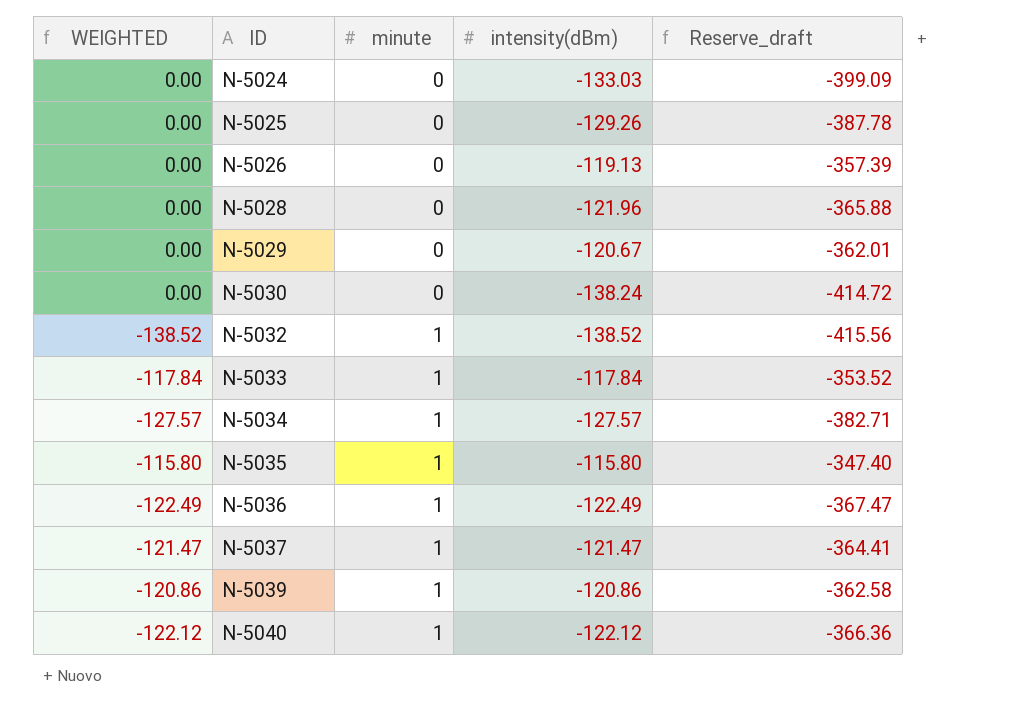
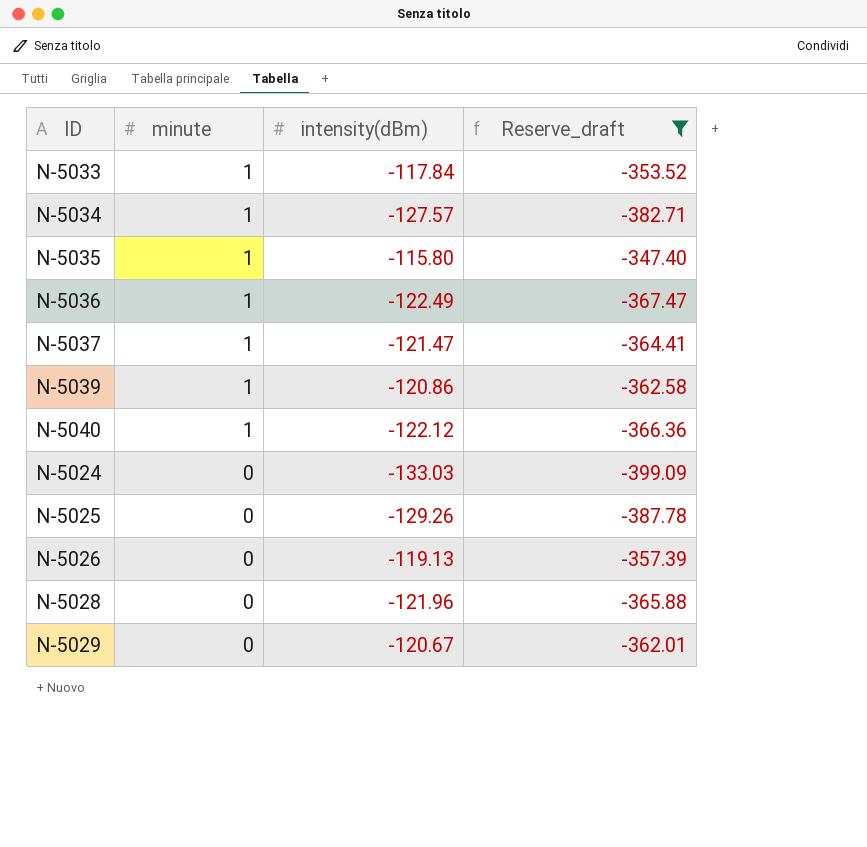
filter: none -> Reserve_draft >= -399.09
row order: ID ascending -> minute descending
column WEIGHTED | formula: [minute] * [intensity(dBm)] -> none

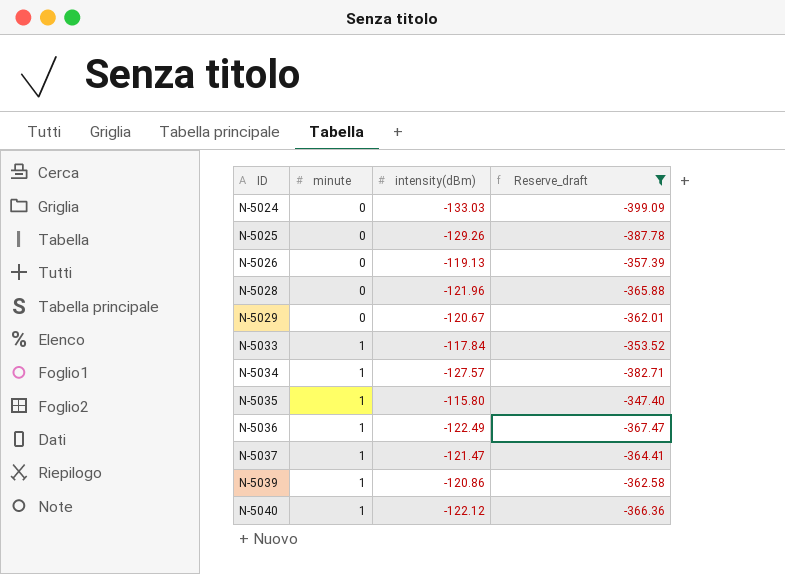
row order: minute descending -> ID ascending

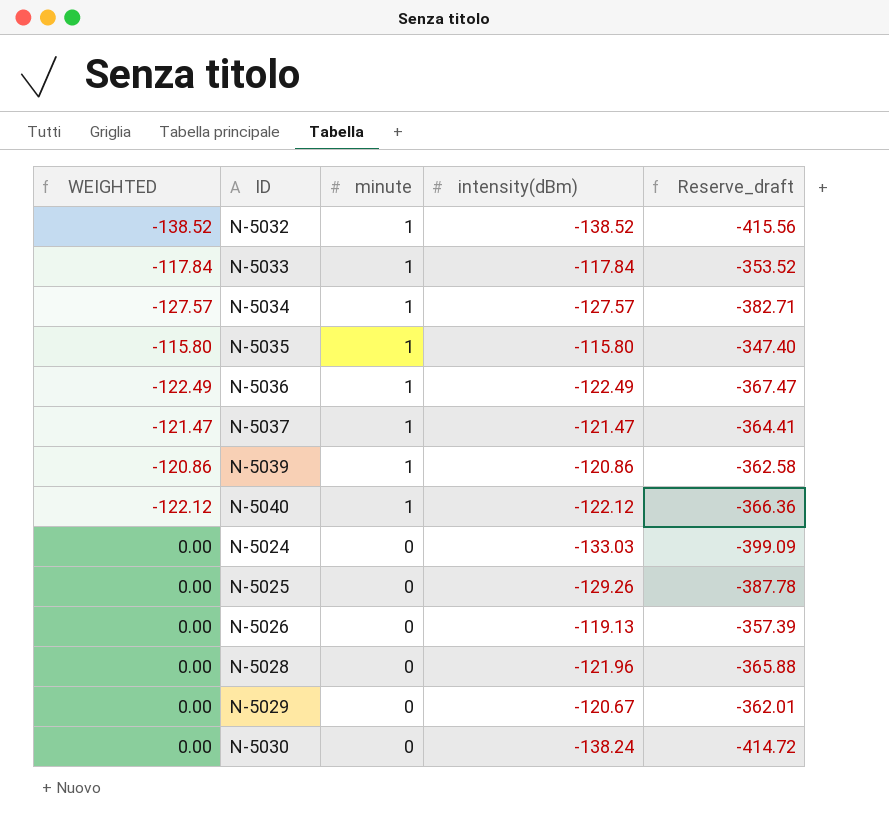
filter: Reserve_draft >= -399.09 -> none
row order: ID ascending -> minute descending
column WEIGHTED | formula: none -> [minute] * [intensity(dBm)]

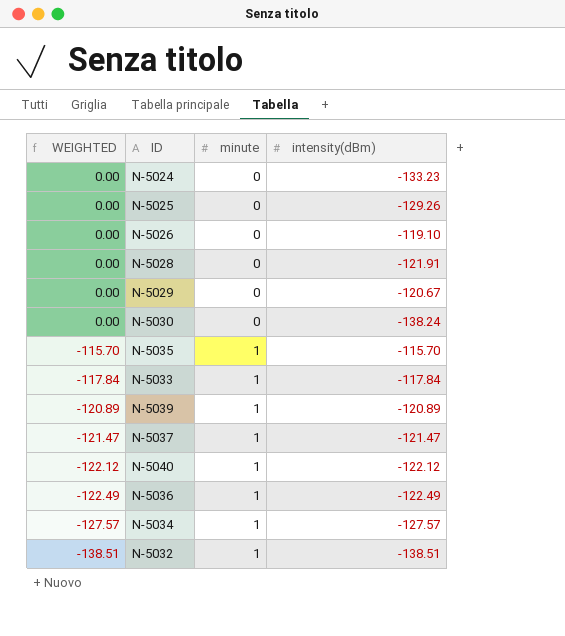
row order: minute descending -> WEIGHTED descending
column Reserve_draft | formula: [intensity(dBm)] * 3 -> none
N-5024 | intensity(dBm): -133.03 -> -133.23
N-5026 | intensity(dBm): -119.13 -> -119.10
N-5028 | intensity(dBm): -121.96 -> -121.91
N-5035 | WEIGHTED: -115.80 -> -115.70
N-5035 | intensity(dBm): -115.80 -> -115.70
N-5039 | WEIGHTED: -120.86 -> -120.89
N-5039 | intensity(dBm): -120.86 -> -120.89
N-5032 | WEIGHTED: -138.52 -> -138.51
N-5032 | intensity(dBm): -138.52 -> -138.51

